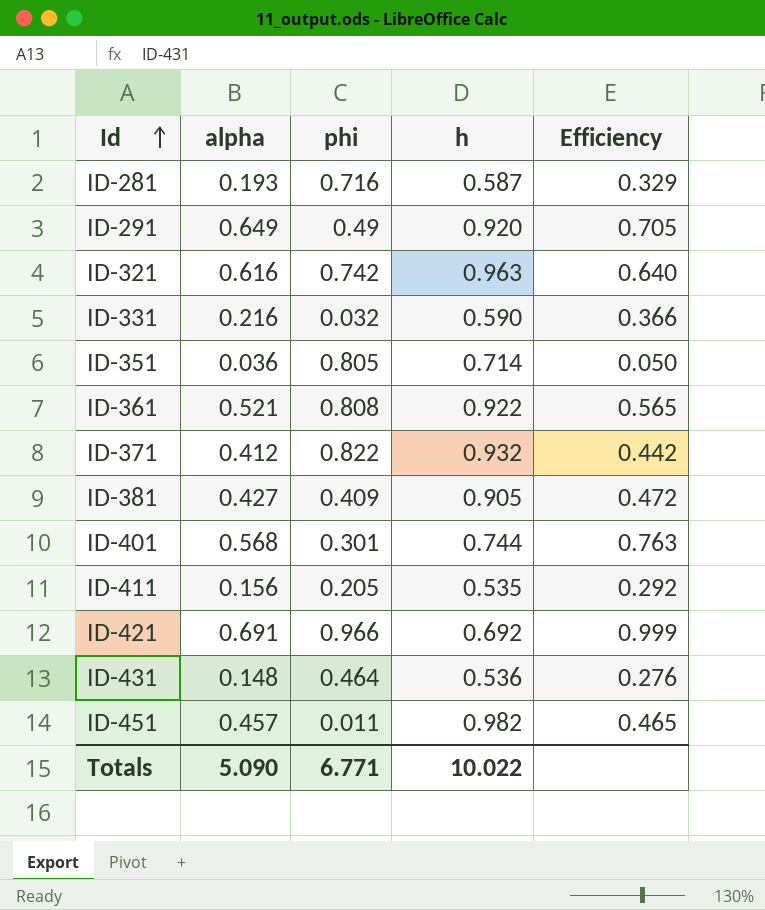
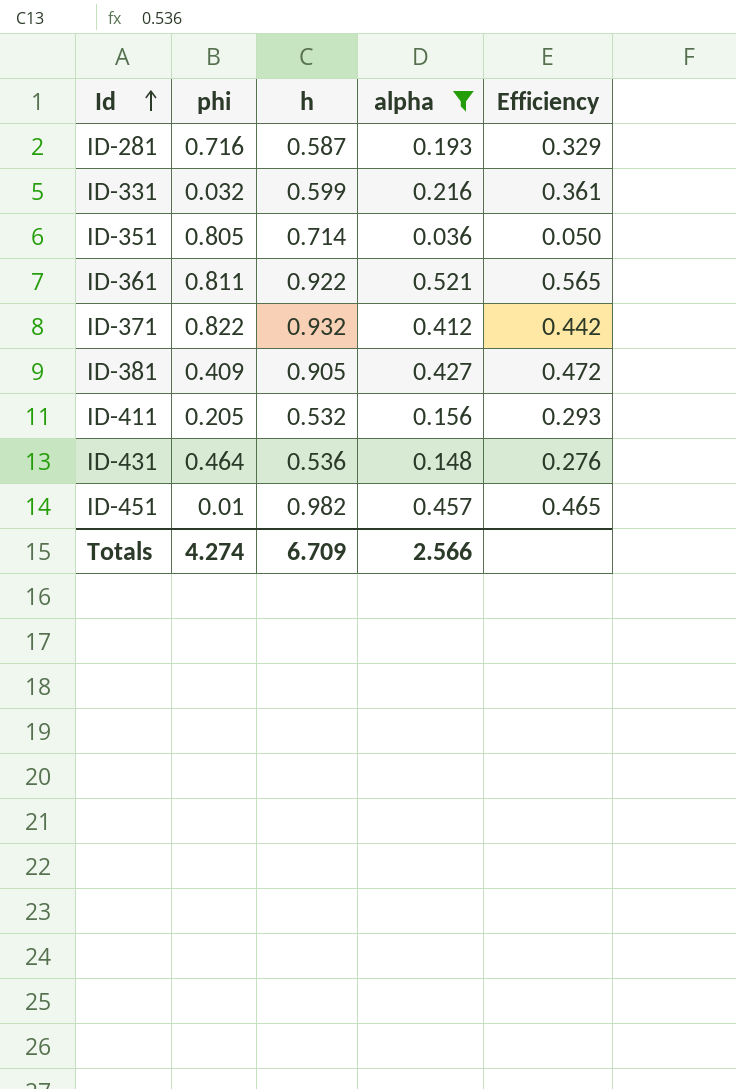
filter: none -> alpha <= 0.521
column alpha | position: 2 -> 4
ID-331 | h: 0.590 -> 0.599
ID-331 | Efficiency: 0.366 -> 0.361
ID-361 | phi: 0.808 -> 0.811
ID-411 | h: 0.535 -> 0.532
ID-411 | Efficiency: 0.292 -> 0.293
ID-451 | phi: 0.011 -> 0.01
Totals | phi: 6.771 -> 4.274
Totals | h: 10.022 -> 6.709
Totals | alpha: 5.090 -> 2.566

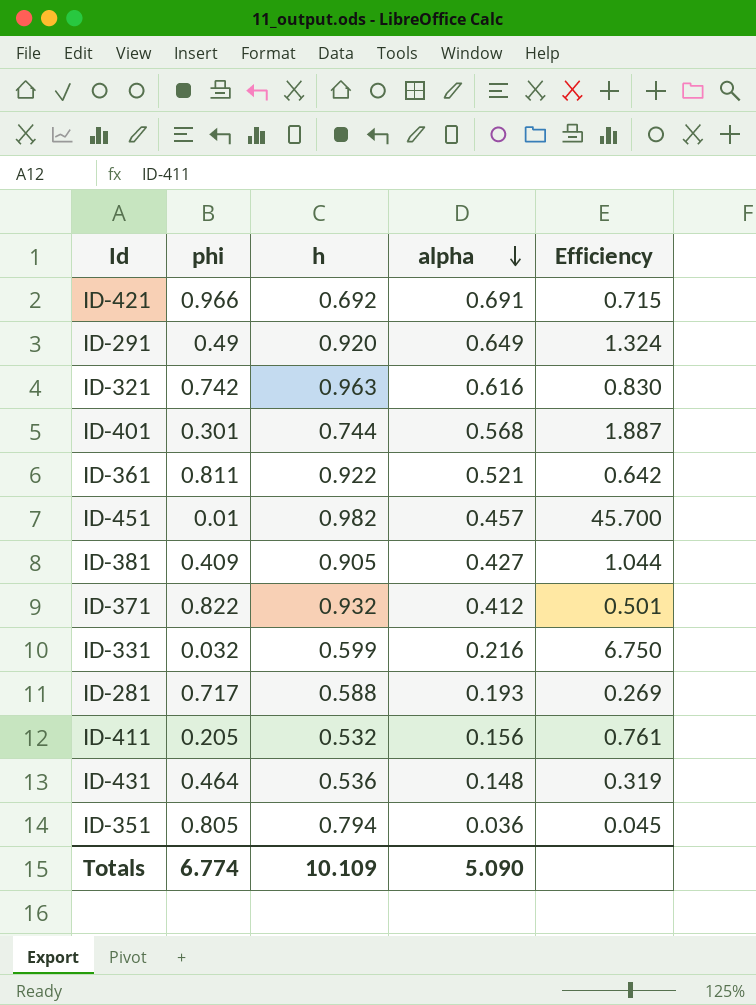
filter: alpha <= 0.521 -> none
row order: Id ascending -> alpha descending
column Efficiency | formula: [alpha] / [h] -> [alpha] / [phi]
ID-281 | phi: 0.716 -> 0.717
ID-281 | h: 0.587 -> 0.588
ID-351 | h: 0.714 -> 0.794
Totals | phi: 4.274 -> 6.774
Totals | h: 6.709 -> 10.109
Totals | alpha: 2.566 -> 5.090

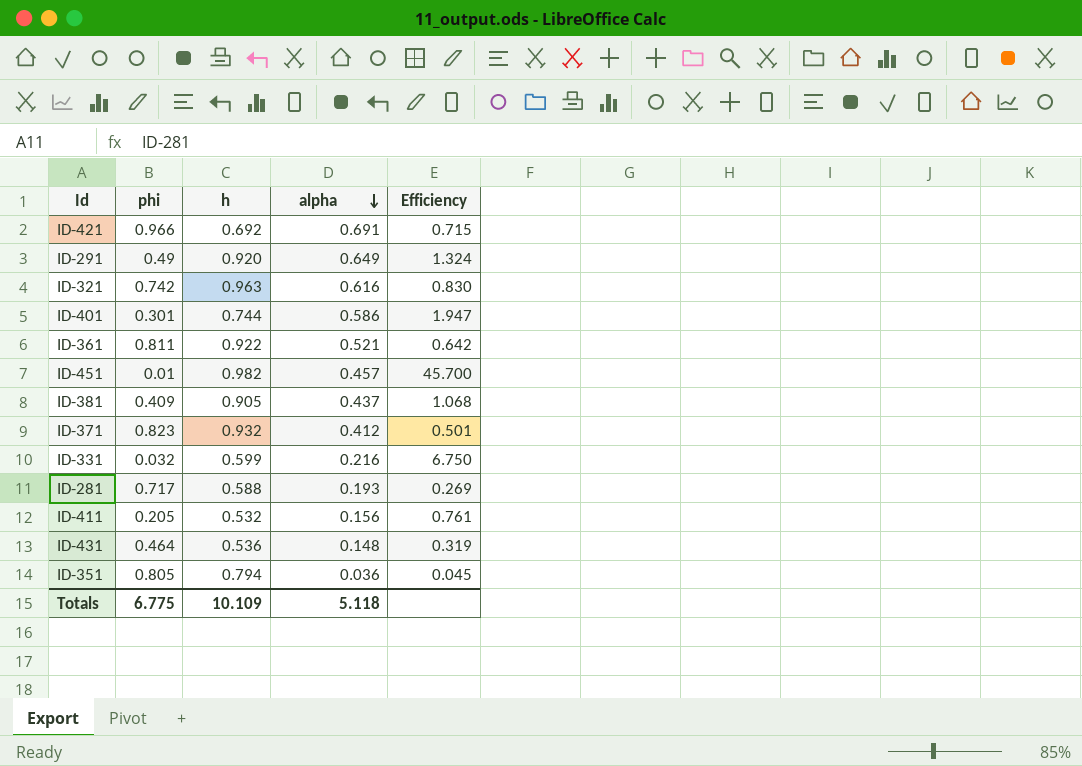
ID-401 | alpha: 0.568 -> 0.586
ID-401 | Efficiency: 1.887 -> 1.947
ID-381 | alpha: 0.427 -> 0.437
ID-381 | Efficiency: 1.044 -> 1.068
ID-371 | phi: 0.822 -> 0.823
Totals | phi: 6.774 -> 6.775
Totals | alpha: 5.090 -> 5.118

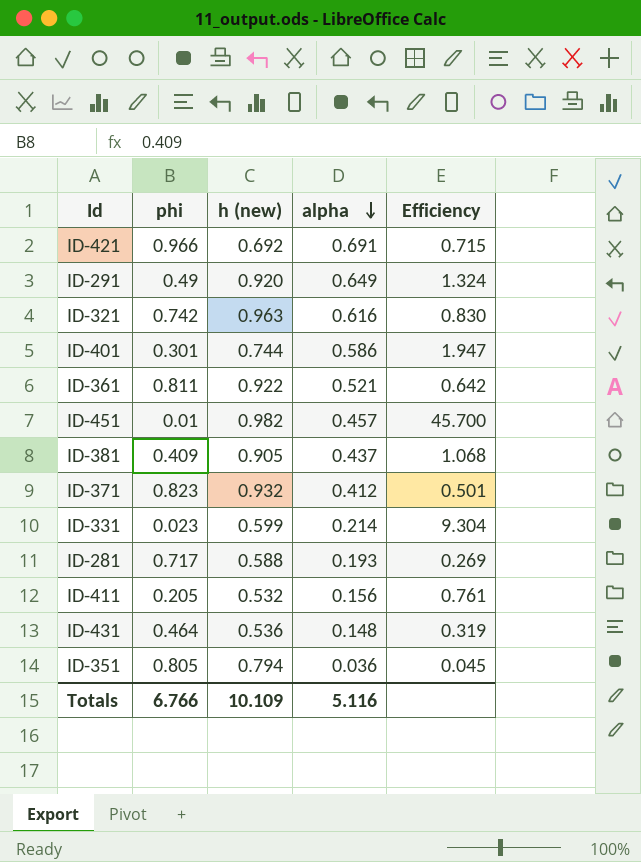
column name: h -> h (new)
ID-331 | phi: 0.032 -> 0.023
ID-331 | alpha: 0.216 -> 0.214
ID-331 | Efficiency: 6.750 -> 9.304
Totals | phi: 6.775 -> 6.766
Totals | alpha: 5.118 -> 5.116

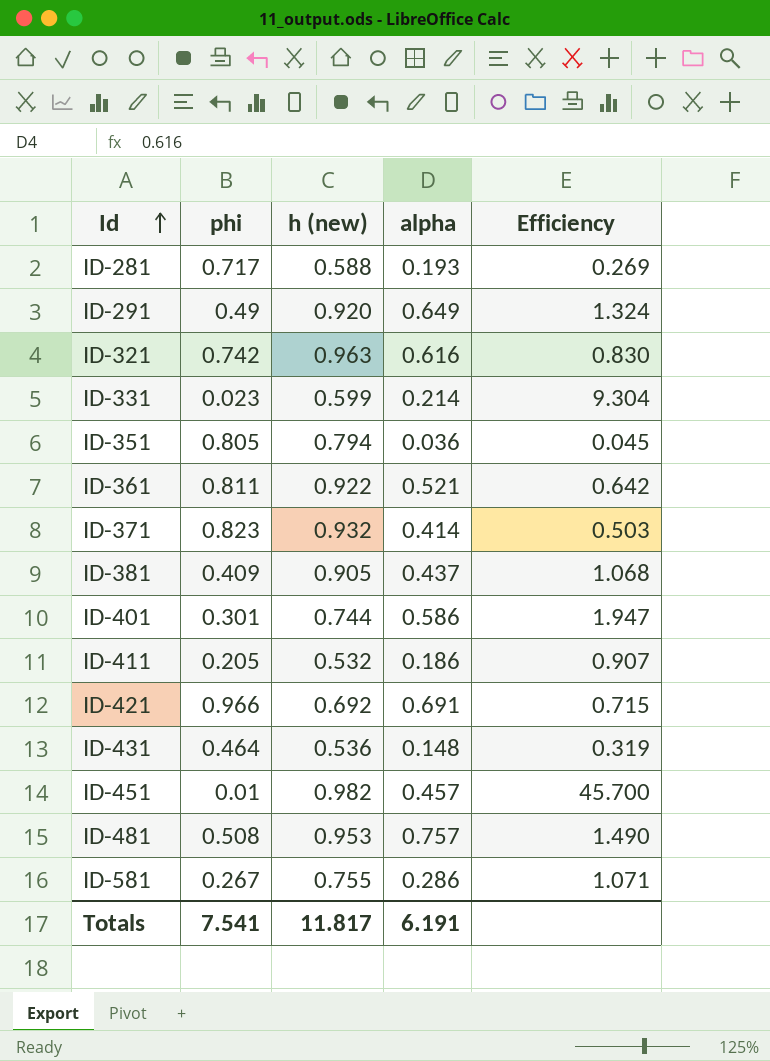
row order: alpha descending -> Id ascending
ID-371 | alpha: 0.412 -> 0.414
ID-371 | Efficiency: 0.501 -> 0.503
ID-411 | alpha: 0.156 -> 0.186
ID-411 | Efficiency: 0.761 -> 0.907
row ID-481: none -> 0.508 | 0.953 | 0.757 | 1.490
row ID-581: none -> 0.267 | 0.755 | 0.286 | 1.071
Totals | phi: 6.766 -> 7.541
Totals | h (new): 10.109 -> 11.817
Totals | alpha: 5.116 -> 6.191

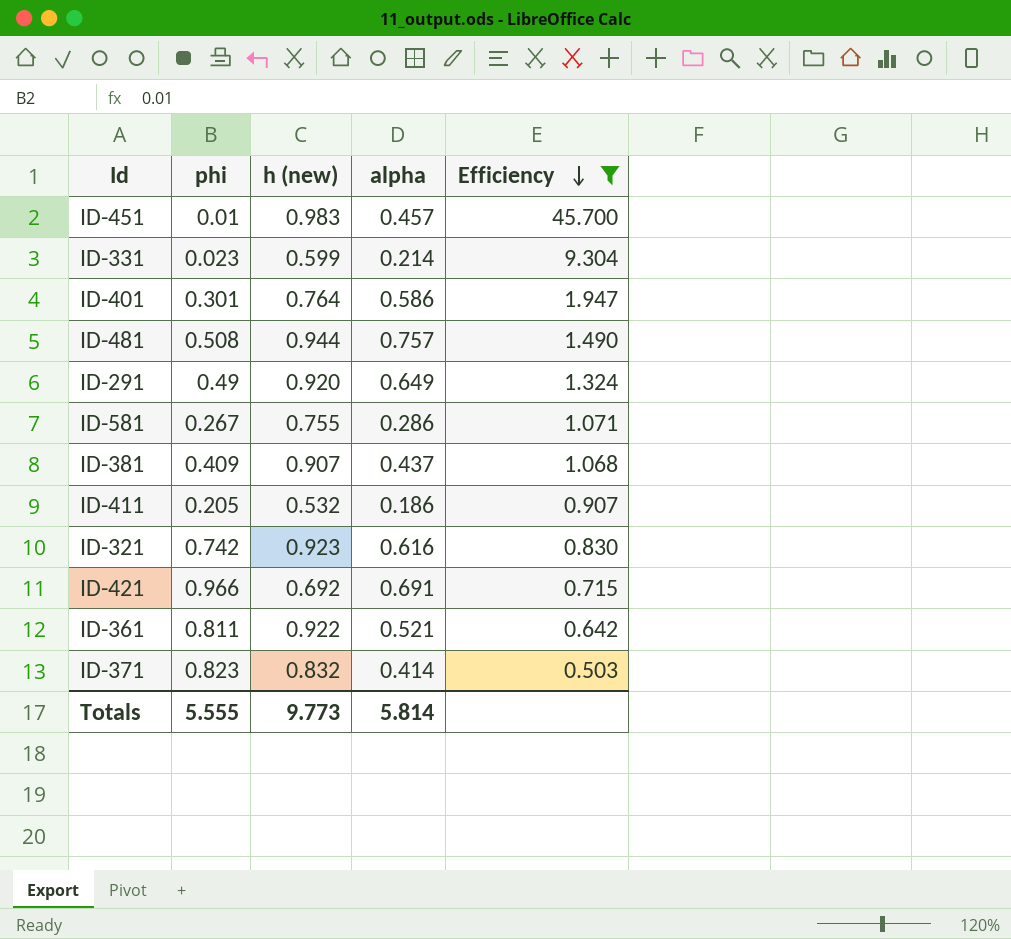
filter: none -> Efficiency >= 0.503
row order: Id ascending -> Efficiency descending
ID-451 | h (new): 0.982 -> 0.983
ID-401 | h (new): 0.744 -> 0.764
ID-481 | h (new): 0.953 -> 0.944
ID-381 | h (new): 0.905 -> 0.907
ID-321 | h (new): 0.963 -> 0.923
ID-371 | h (new): 0.932 -> 0.832
Totals | phi: 7.541 -> 5.555
Totals | h (new): 11.817 -> 9.773
Totals | alpha: 6.191 -> 5.814

